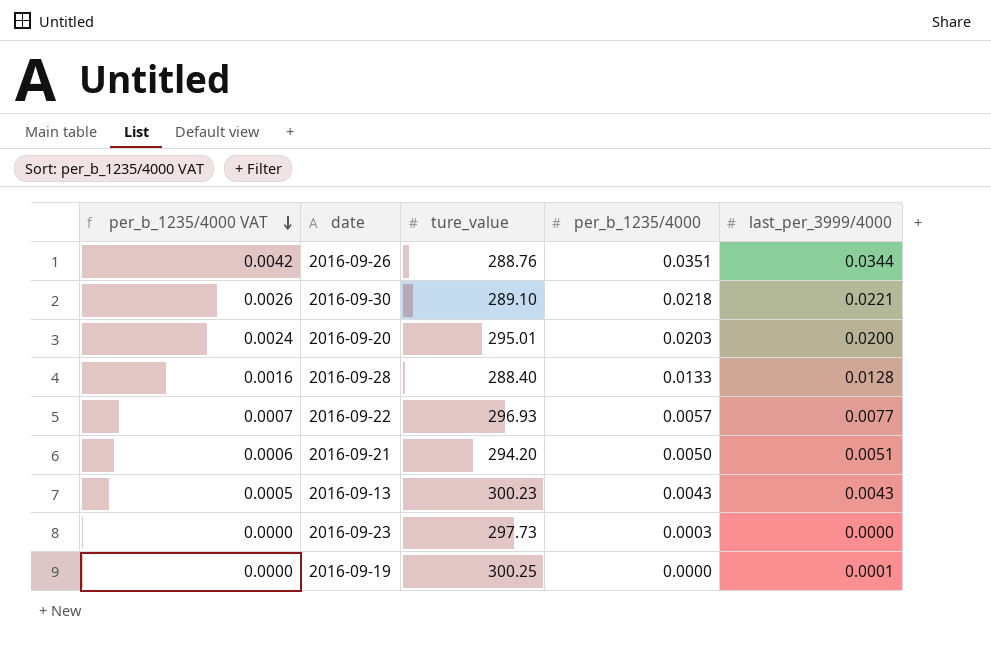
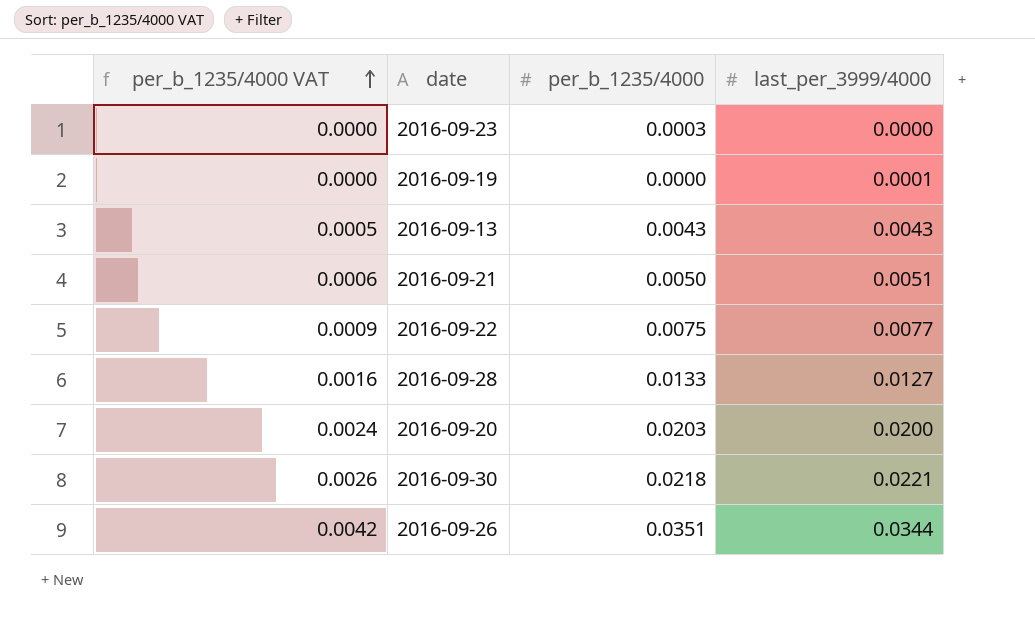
row order: per_b_1235/4000 VAT descending -> per_b_1235/4000 VAT ascending
column ture_value | position: 3 -> none
2016-09-22 | per_b_1235/4000 VAT: 0.0007 -> 0.0009
2016-09-22 | per_b_1235/4000: 0.0057 -> 0.0075
2016-09-28 | last_per_3999/4000: 0.0128 -> 0.0127

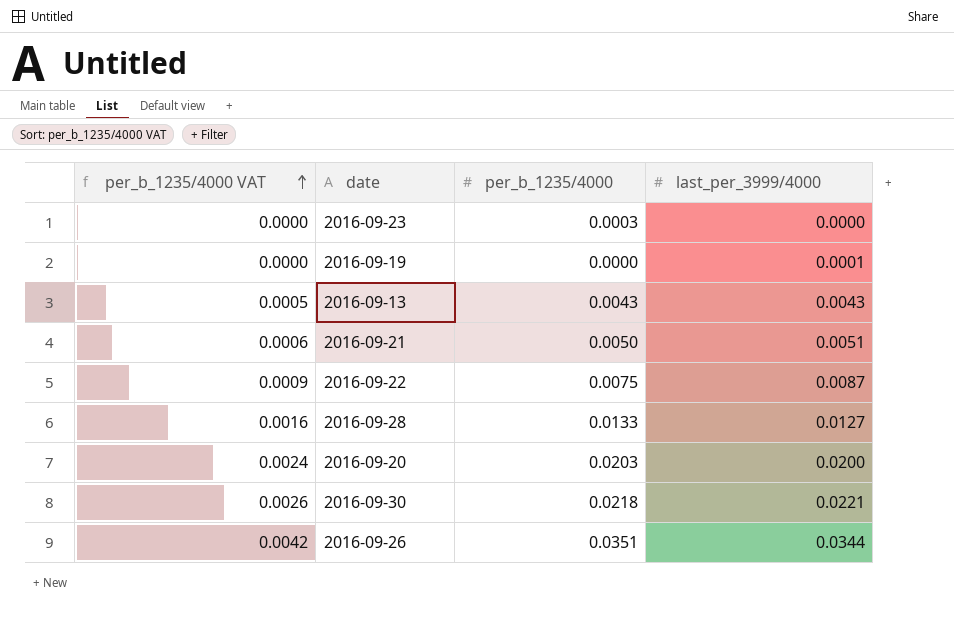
2016-09-22 | last_per_3999/4000: 0.0077 -> 0.0087

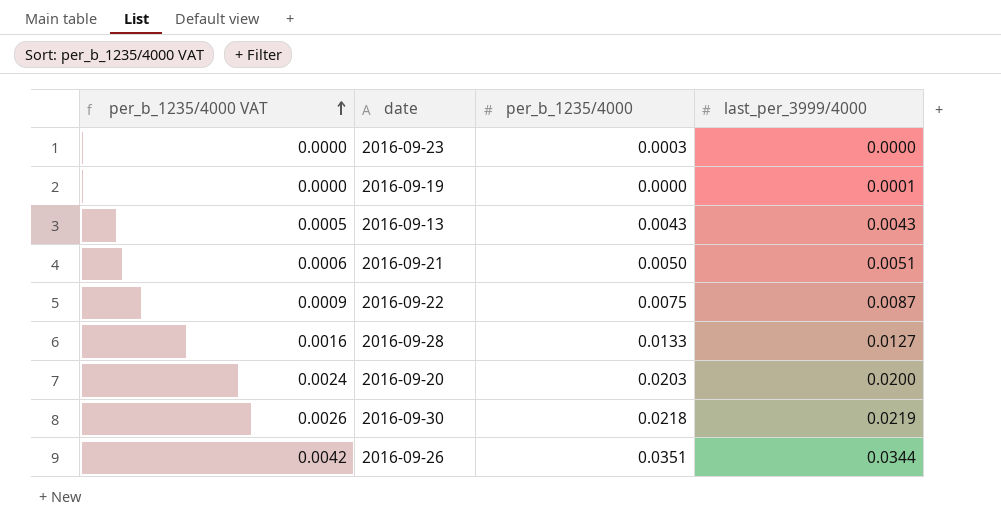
2016-09-30 | last_per_3999/4000: 0.0221 -> 0.0219

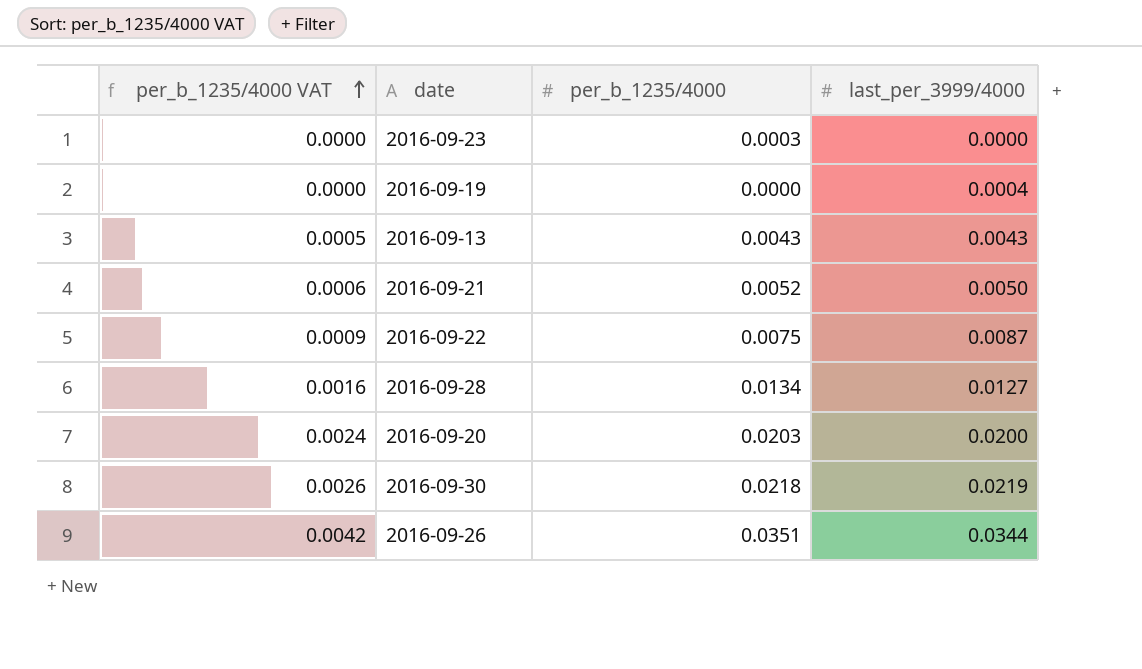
2016-09-19 | last_per_3999/4000: 0.0001 -> 0.0004
2016-09-21 | per_b_1235/4000: 0.0050 -> 0.0052
2016-09-21 | last_per_3999/4000: 0.0051 -> 0.0050
2016-09-28 | per_b_1235/4000: 0.0133 -> 0.0134

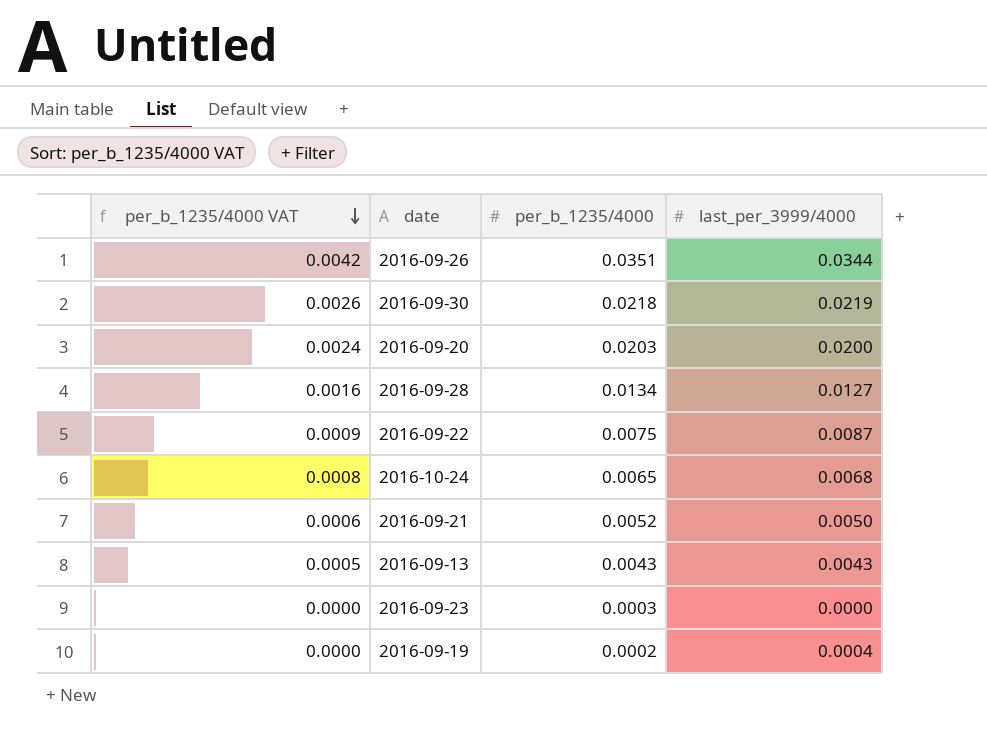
row order: per_b_1235/4000 VAT ascending -> per_b_1235/4000 VAT descending
row 2016-10-24: none -> 0.0008 | 0.0065 | 0.0068
2016-09-19 | per_b_1235/4000: 0.0000 -> 0.0002

